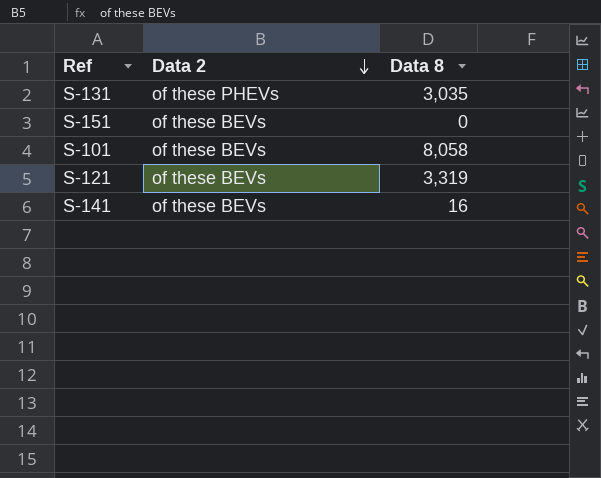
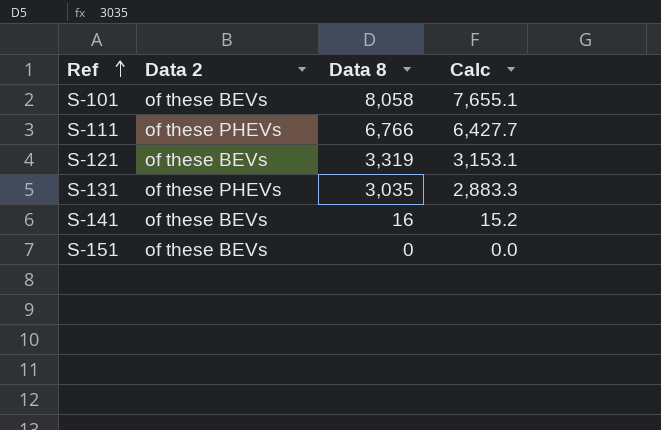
row order: Data 2 descending -> Ref ascending
column Calc | formula: none -> [Data 8] * 0.95
row S-111: none -> of these PHEVs | 6,766 | 6,427.7

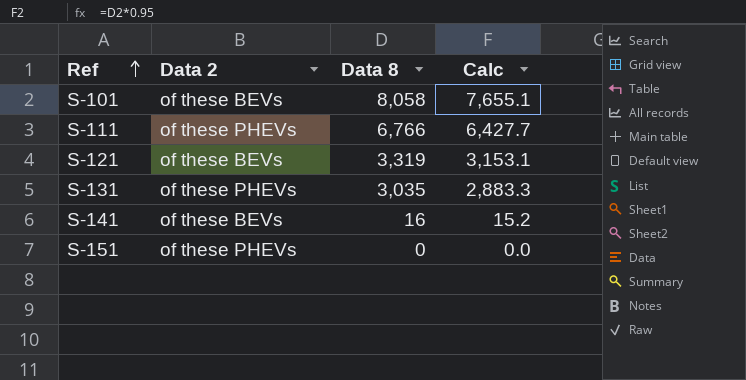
S-151 | Data 2: of these BEVs -> of these PHEVs

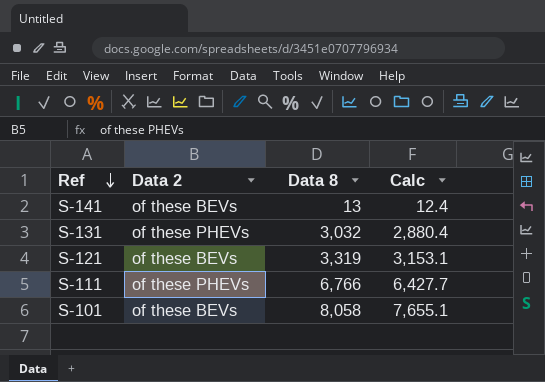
row order: Ref ascending -> Ref descending
row S-151: of these PHEVs | 0 | 0.0 -> none
S-141 | Data 8: 16 -> 13
S-141 | Calc: 15.2 -> 12.4
S-131 | Data 8: 3,035 -> 3,032
S-131 | Calc: 2,883.3 -> 2,880.4

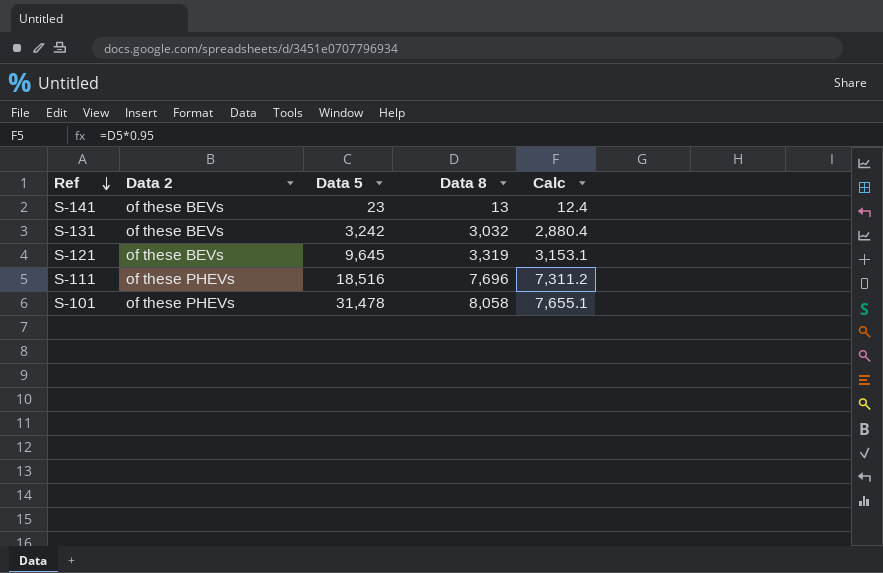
column Data 5 | position: none -> 3
S-131 | Data 2: of these PHEVs -> of these BEVs
S-111 | Data 8: 6,766 -> 7,696
S-111 | Calc: 6,427.7 -> 7,311.2
S-101 | Data 2: of these BEVs -> of these PHEVs

